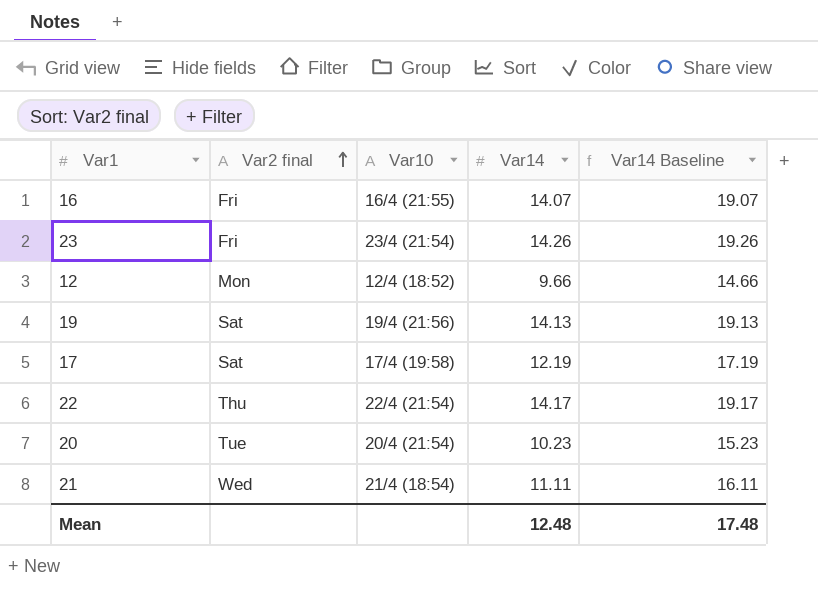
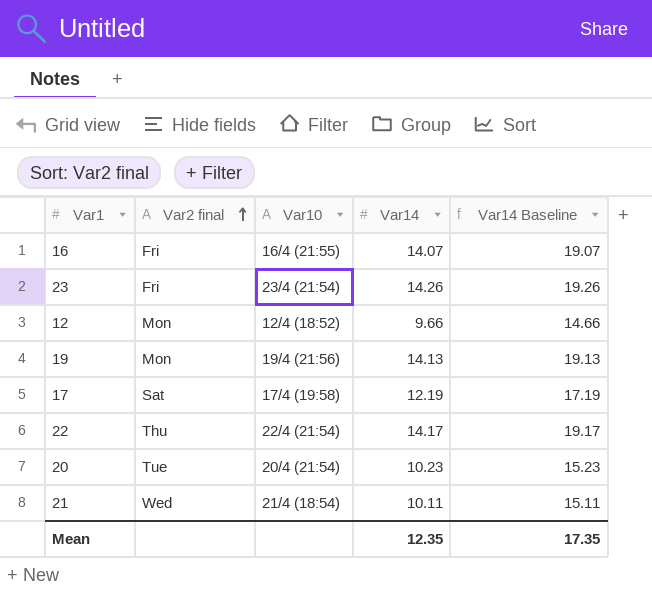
19 | Var2 final: Sat -> Mon
21 | Var14: 11.11 -> 10.11
21 | Var14 Baseline: 16.11 -> 15.11
Mean | Var14: 12.48 -> 12.35
Mean | Var14 Baseline: 17.48 -> 17.35

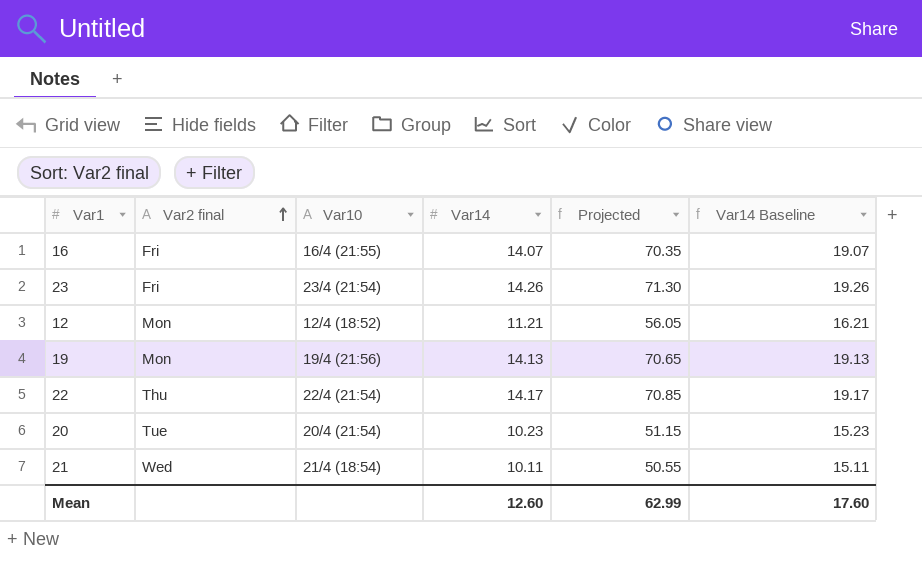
column Projected | formula: none -> [Var14] * 5
row 17: Sat | 17/4 (19:58) | 12.19 | 17.19 -> none
12 | Var14: 9.66 -> 11.21
12 | Var14 Baseline: 14.66 -> 16.21
Mean | Var14: 12.35 -> 12.60
Mean | Var14 Baseline: 17.35 -> 17.60

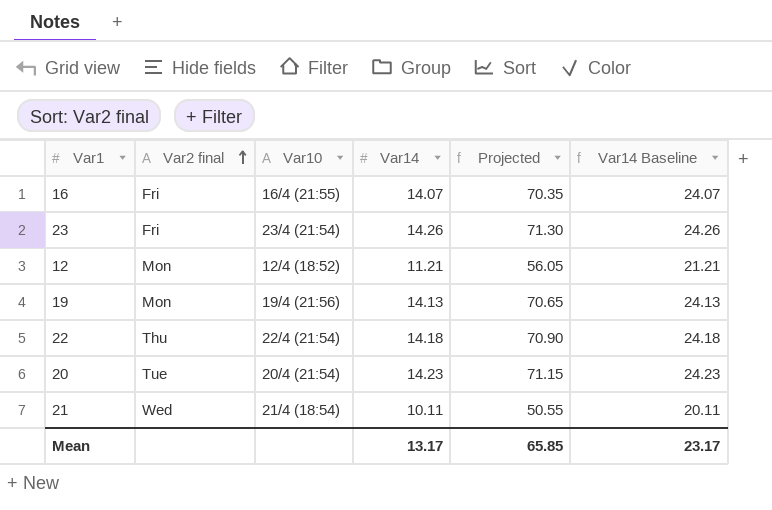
column Var14 Baseline | formula: [Var14] + 5 -> [Var14] + 10
22 | Var14: 14.17 -> 14.18
22 | Projected: 70.85 -> 70.90
20 | Var14: 10.23 -> 14.23
20 | Projected: 51.15 -> 71.15
Mean | Var14: 12.60 -> 13.17
Mean | Projected: 62.99 -> 65.85
Mean | Var14 Baseline: 17.60 -> 23.17

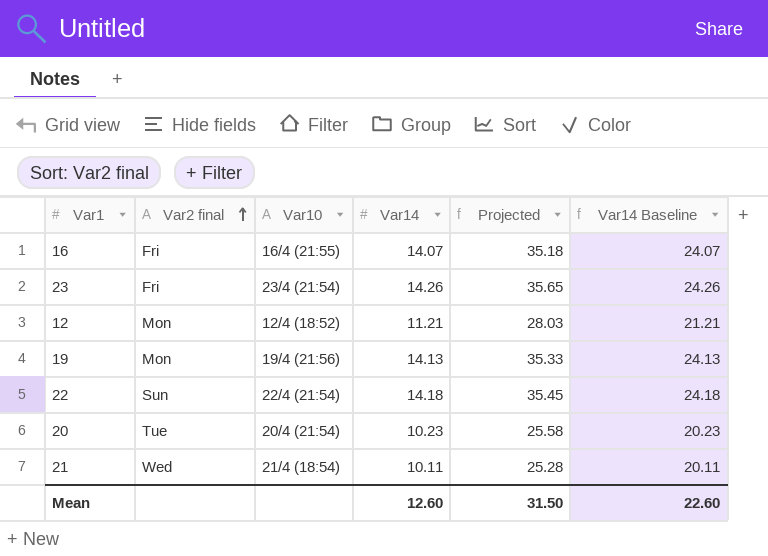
column Projected | formula: [Var14] * 5 -> [Var14] * 2.5
22 | Var2 final: Thu -> Sun
20 | Var14: 14.23 -> 10.23
20 | Var14 Baseline: 24.23 -> 20.23
Mean | Var14: 13.17 -> 12.60
Mean | Projected: 65.85 -> 31.50
Mean | Var14 Baseline: 23.17 -> 22.60

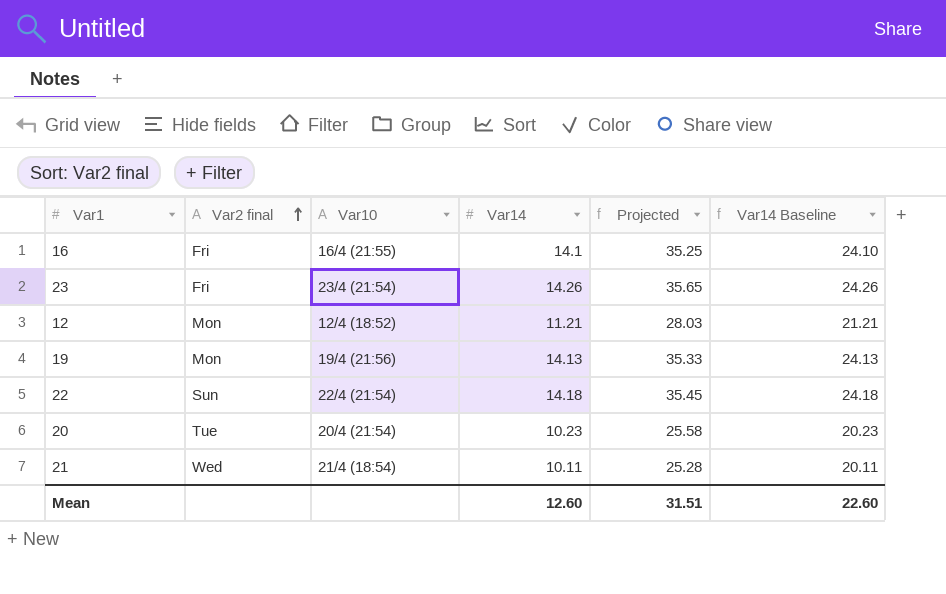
16 | Var14: 14.07 -> 14.1
16 | Projected: 35.18 -> 35.25
16 | Var14 Baseline: 24.07 -> 24.10
Mean | Projected: 31.50 -> 31.51

